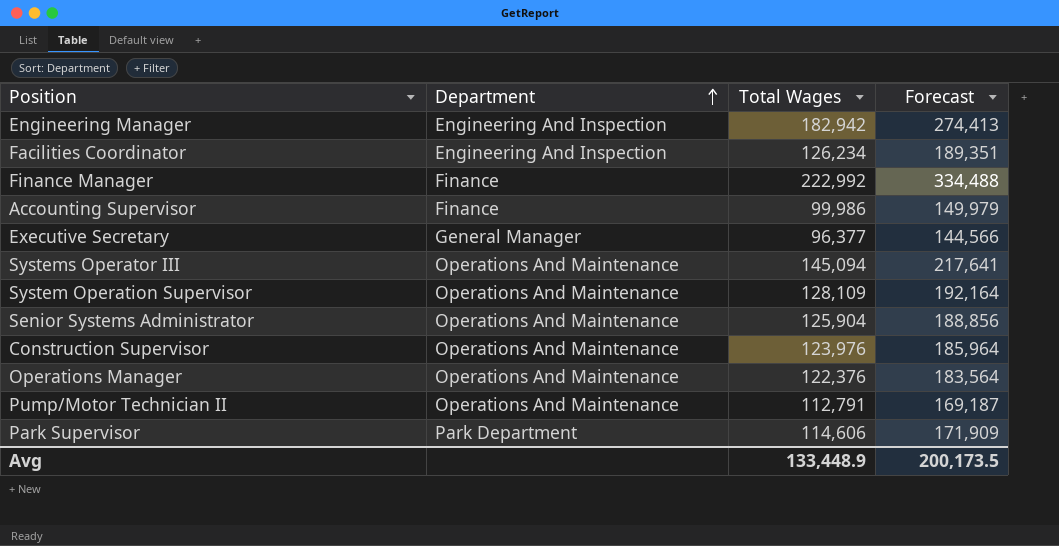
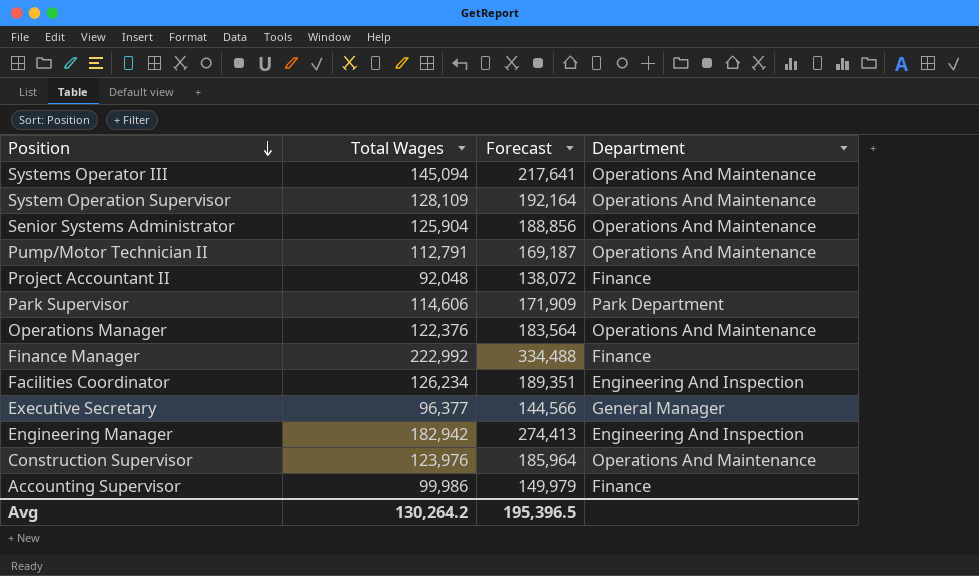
row order: Department ascending -> Position descending
column Department | position: 2 -> 4
row Project Accountant II: none -> 92,048 | 138,072 | Finance
Avg | Total Wages: 133,448.9 -> 130,264.2
Avg | Forecast: 200,173.5 -> 195,396.5

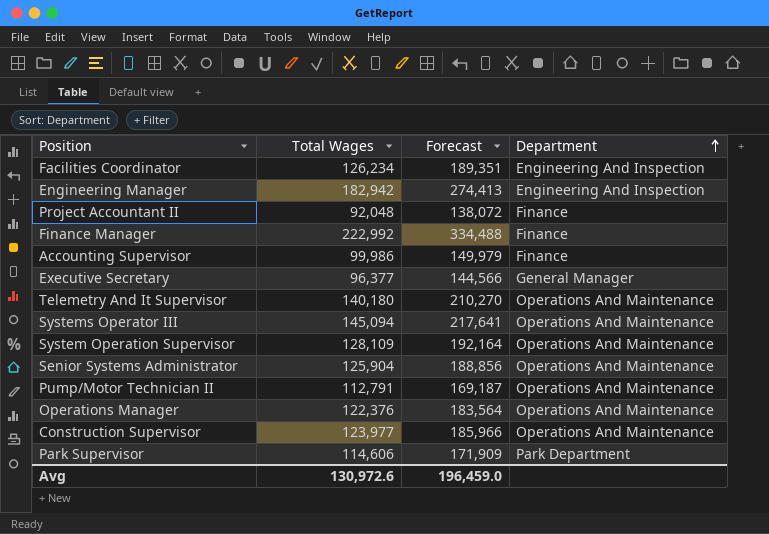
row order: Position descending -> Department ascending
row Telemetry And It Supervisor: none -> 140,180 | 210,270 | Operations And Maintenance
Construction Supervisor | Total Wages: 123,976 -> 123,977
Construction Supervisor | Forecast: 185,964 -> 185,966
Avg | Total Wages: 130,264.2 -> 130,972.6
Avg | Forecast: 195,396.5 -> 196,459.0

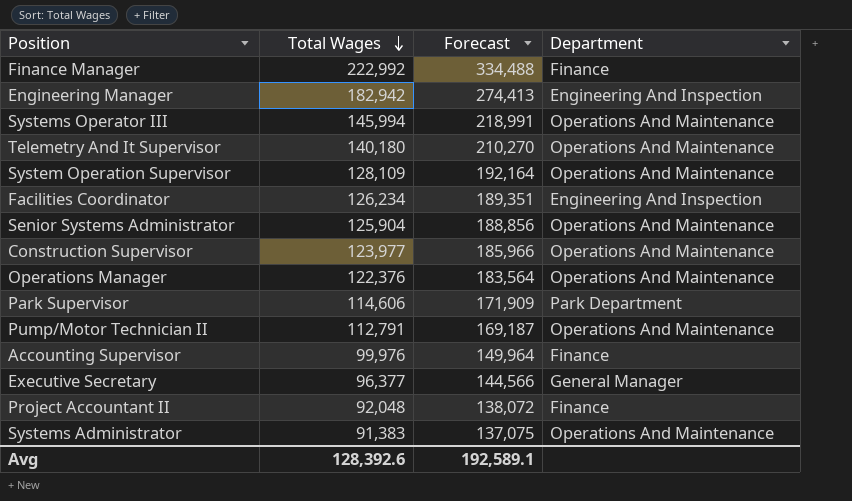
row order: Department ascending -> Total Wages descending
Systems Operator III | Total Wages: 145,094 -> 145,994
Systems Operator III | Forecast: 217,641 -> 218,991
Accounting Supervisor | Total Wages: 99,986 -> 99,976
Accounting Supervisor | Forecast: 149,979 -> 149,964
row Systems Administrator: none -> 91,383 | 137,075 | Operations And Maintenance
Avg | Total Wages: 130,972.6 -> 128,392.6
Avg | Forecast: 196,459.0 -> 192,589.1

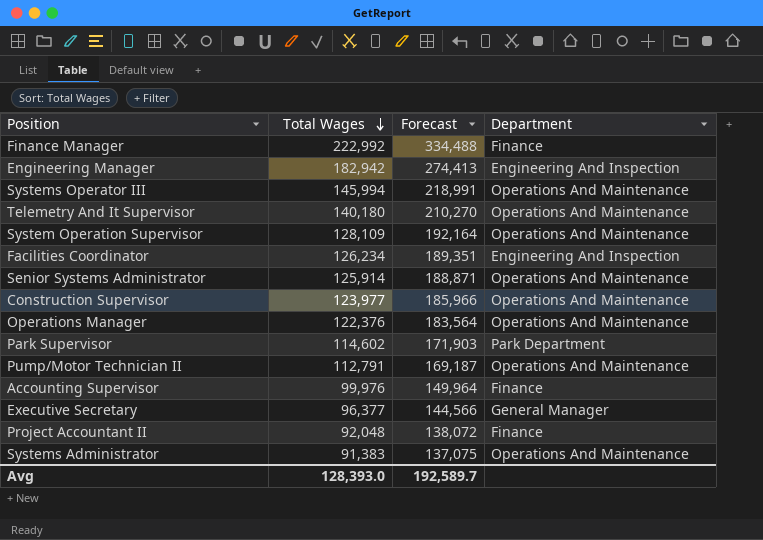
Senior Systems Administrator | Total Wages: 125,904 -> 125,914
Senior Systems Administrator | Forecast: 188,856 -> 188,871
Park Supervisor | Total Wages: 114,606 -> 114,602
Park Supervisor | Forecast: 171,909 -> 171,903
Avg | Total Wages: 128,392.6 -> 128,393.0
Avg | Forecast: 192,589.1 -> 192,589.7

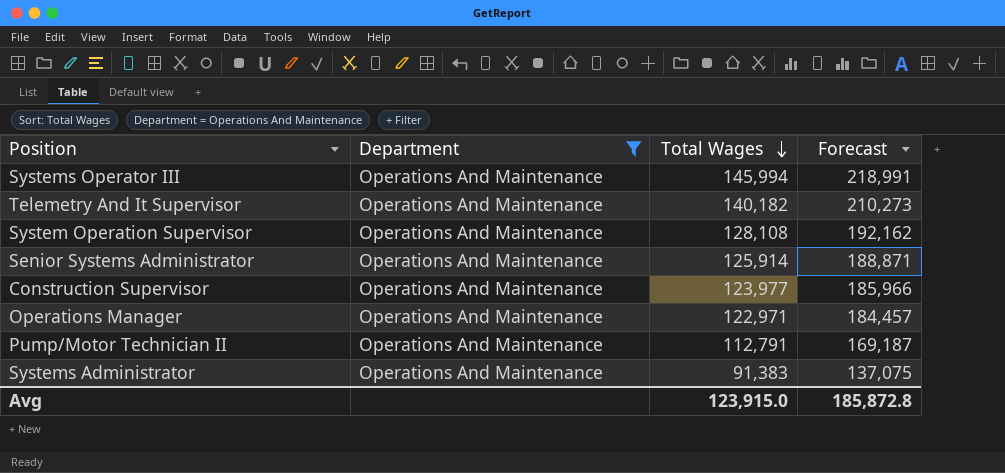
filter: none -> Department = Operations And Maintenance
column Department | position: 4 -> 2
Telemetry And It Supervisor | Total Wages: 140,180 -> 140,182
Telemetry And It Supervisor | Forecast: 210,270 -> 210,273
System Operation Supervisor | Total Wages: 128,109 -> 128,108
System Operation Supervisor | Forecast: 192,164 -> 192,162
Operations Manager | Total Wages: 122,376 -> 122,971
Operations Manager | Forecast: 183,564 -> 184,457
Avg | Total Wages: 128,393.0 -> 123,915.0
Avg | Forecast: 192,589.7 -> 185,872.8

